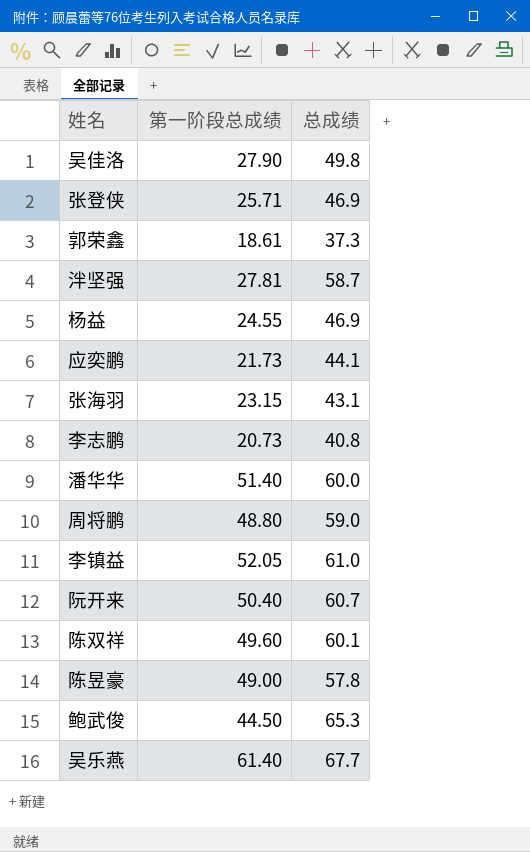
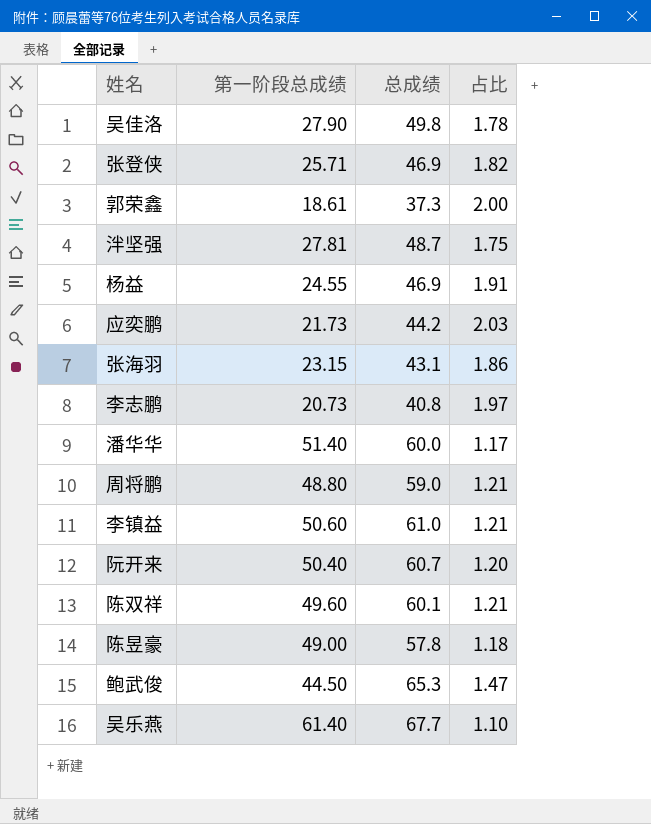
column 占比 | formula: none -> [总成绩] / [第一阶段总成绩]
泮坚强 | 总成绩: 58.7 -> 48.7
应奕鹏 | 总成绩: 44.1 -> 44.2
李镇益 | 第一阶段总成绩: 52.05 -> 50.60

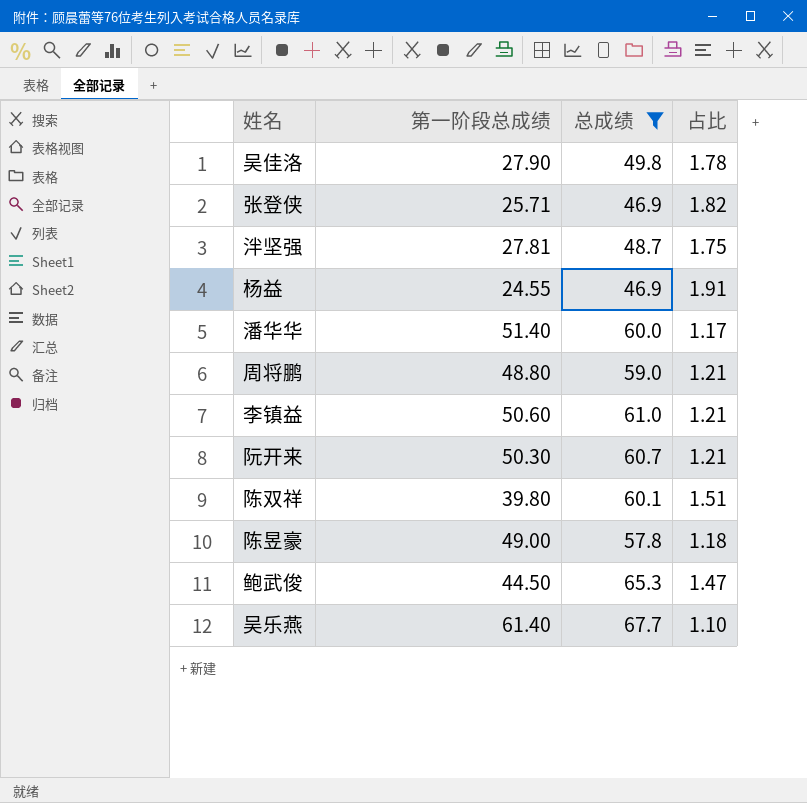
filter: none -> 总成绩 >= 46.9
阮开来 | 第一阶段总成绩: 50.40 -> 50.30
阮开来 | 占比: 1.20 -> 1.21
陈双祥 | 第一阶段总成绩: 49.60 -> 39.80
陈双祥 | 占比: 1.21 -> 1.51

